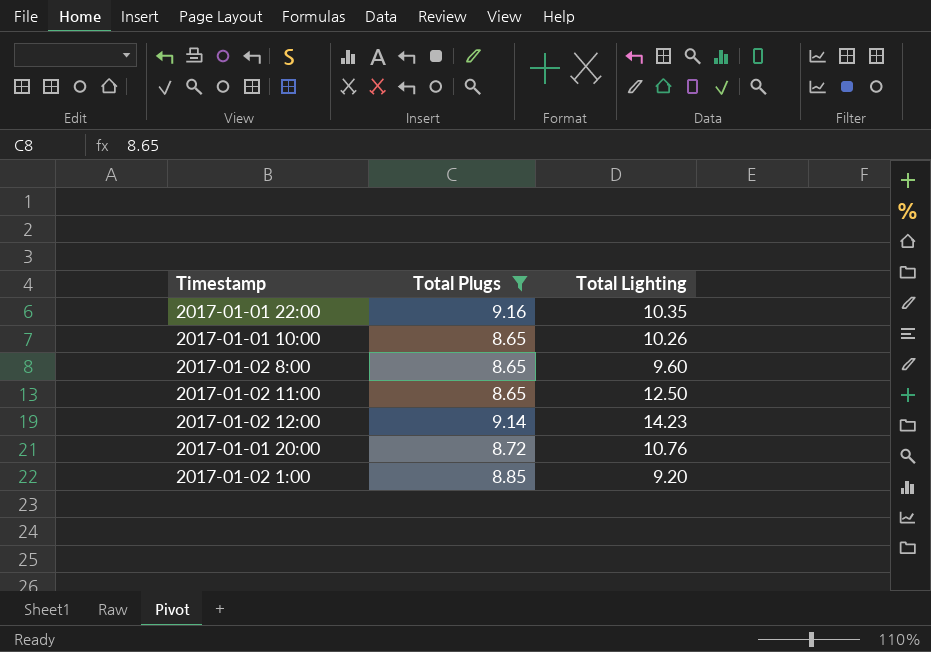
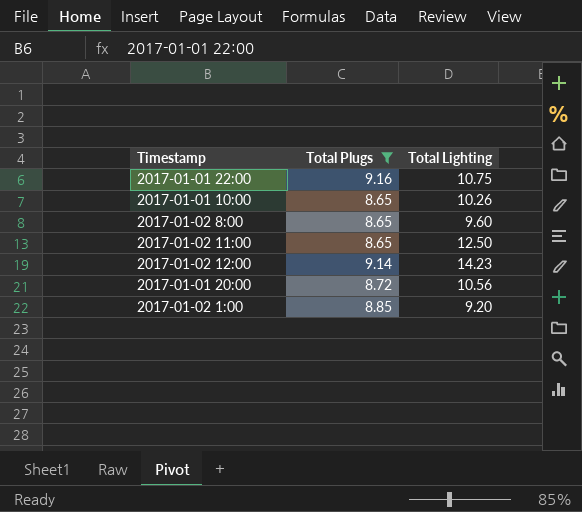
2017-01-01 22:00 | Total Lighting: 10.35 -> 10.75
2017-01-01 20:00 | Total Lighting: 10.76 -> 10.56

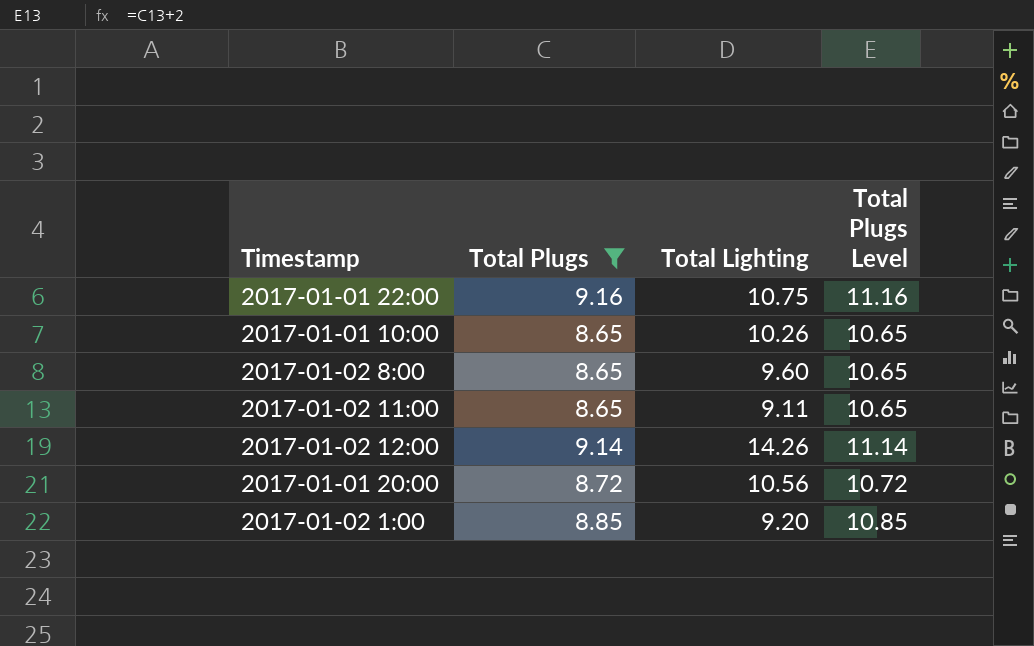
column Total Plugs Level | formula: none -> [Total Plugs] + 2
2017-01-02 11:00 | Total Lighting: 12.50 -> 9.11
2017-01-02 12:00 | Total Lighting: 14.23 -> 14.26

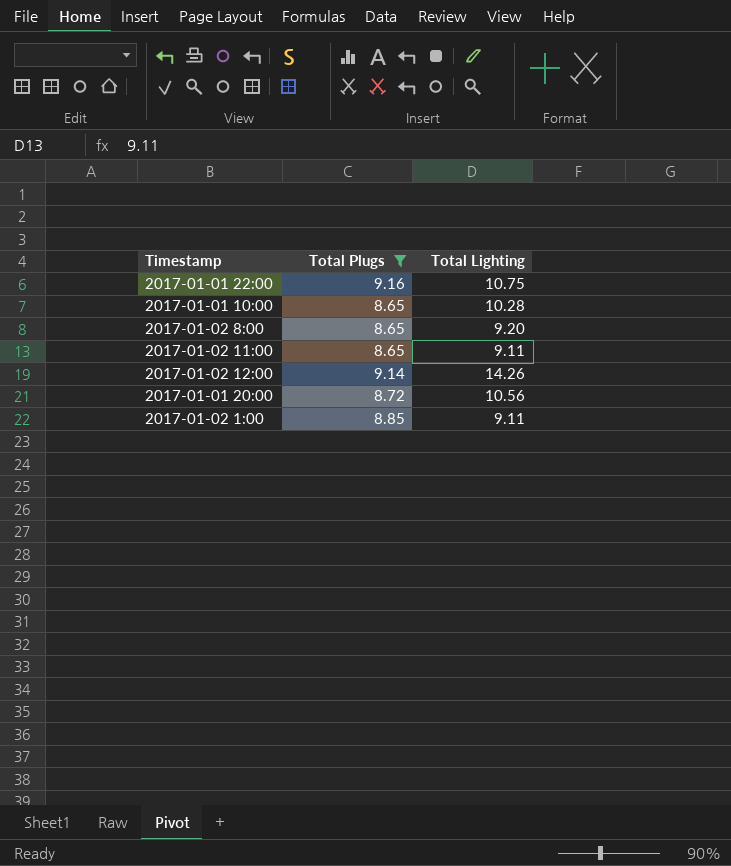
column Total Plugs Level | formula: [Total Plugs] + 2 -> none
2017-01-01 10:00 | Total Lighting: 10.26 -> 10.28
2017-01-02 8:00 | Total Lighting: 9.60 -> 9.20
2017-01-02 1:00 | Total Lighting: 9.20 -> 9.11

